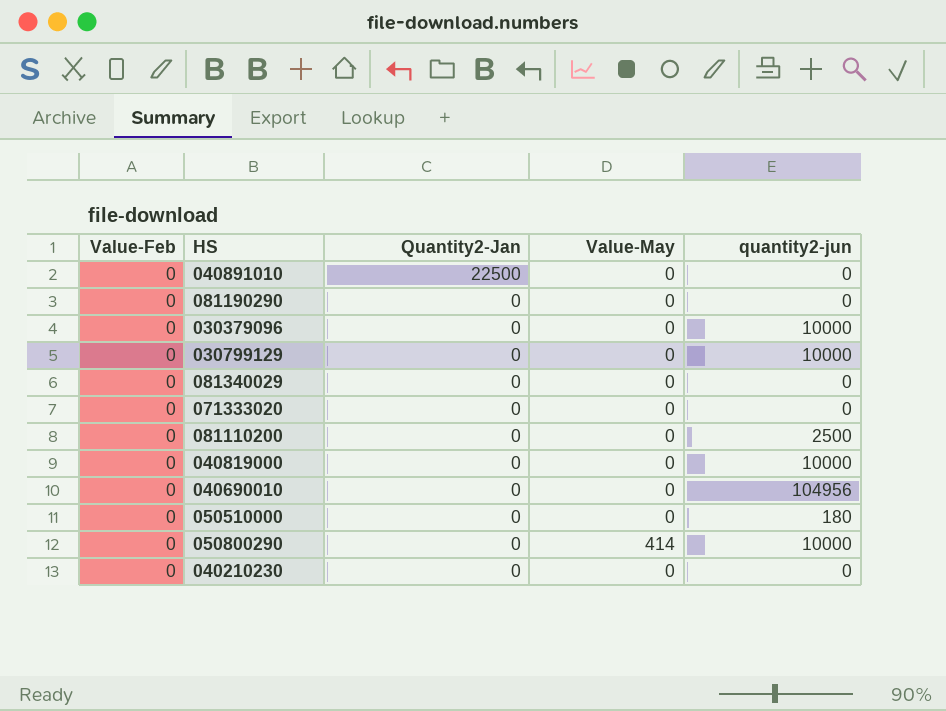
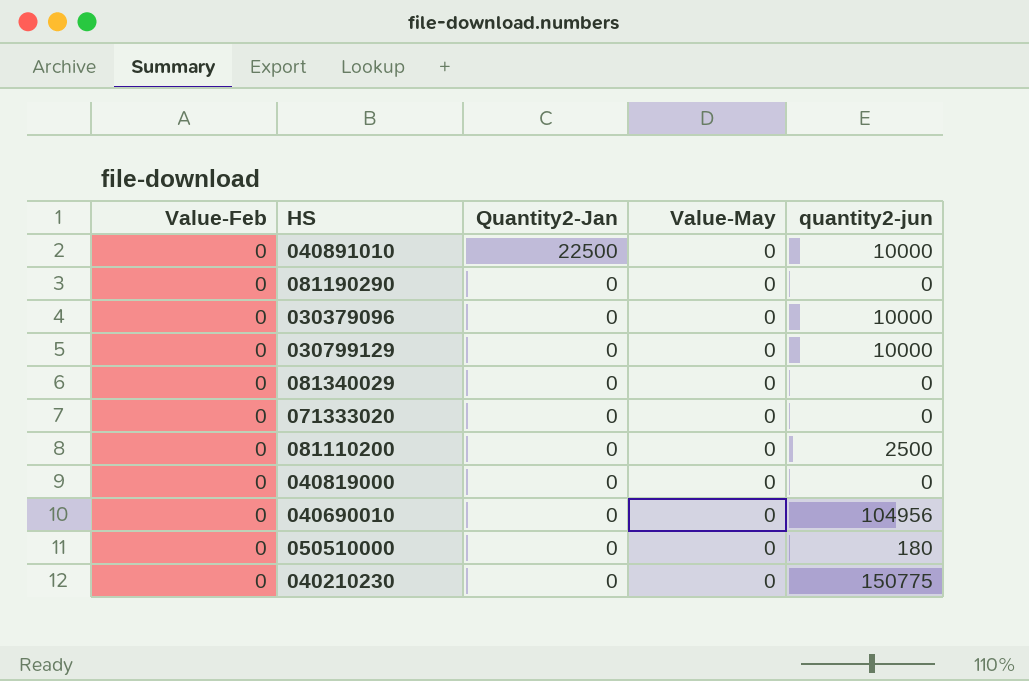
row 050800290: 0 | 0 | 414 | 10000 -> none
040891010 | quantity2-jun: 0 -> 10000
040819000 | quantity2-jun: 10000 -> 0
040210230 | quantity2-jun: 0 -> 150775

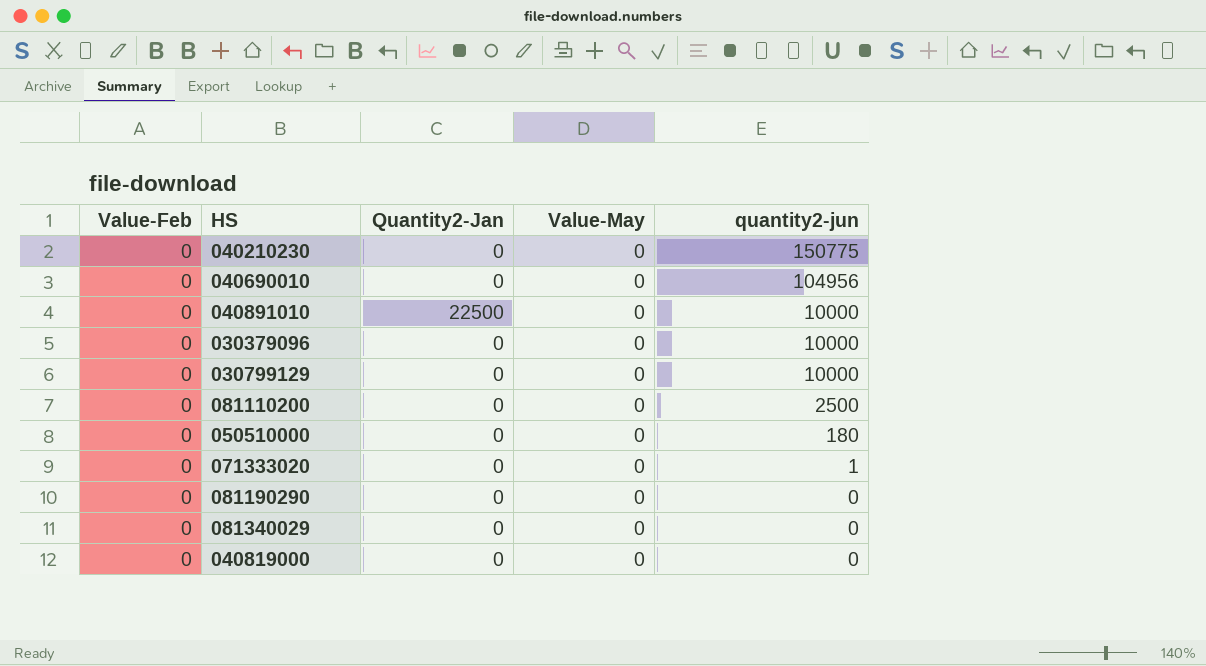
row order: Quantity2-Jan descending -> quantity2-jun descending
071333020 | quantity2-jun: 0 -> 1

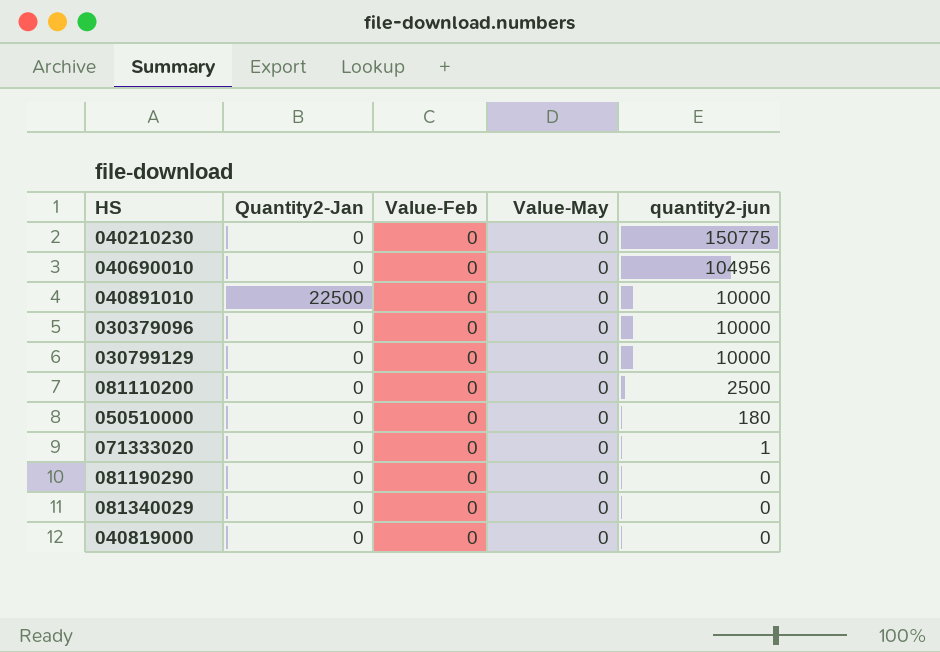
column Value-Feb | position: 1 -> 3

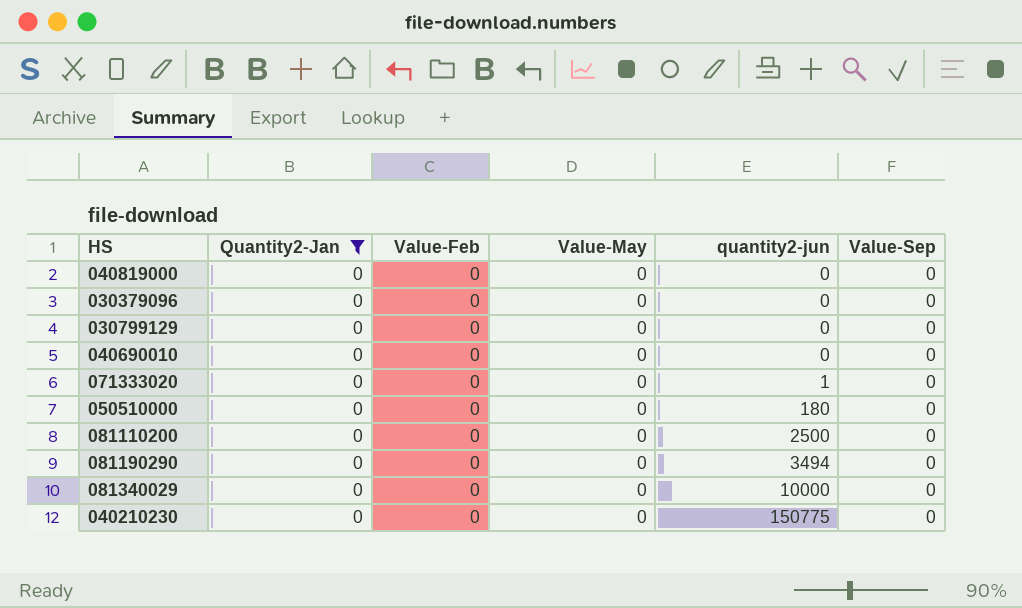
filter: none -> Quantity2-Jan = 0
row order: quantity2-jun descending -> quantity2-jun ascending
column Value-Sep | position: none -> 6
030379096 | quantity2-jun: 10000 -> 0
030799129 | quantity2-jun: 10000 -> 0
040690010 | quantity2-jun: 104956 -> 0
081190290 | quantity2-jun: 0 -> 3494
081340029 | quantity2-jun: 0 -> 10000

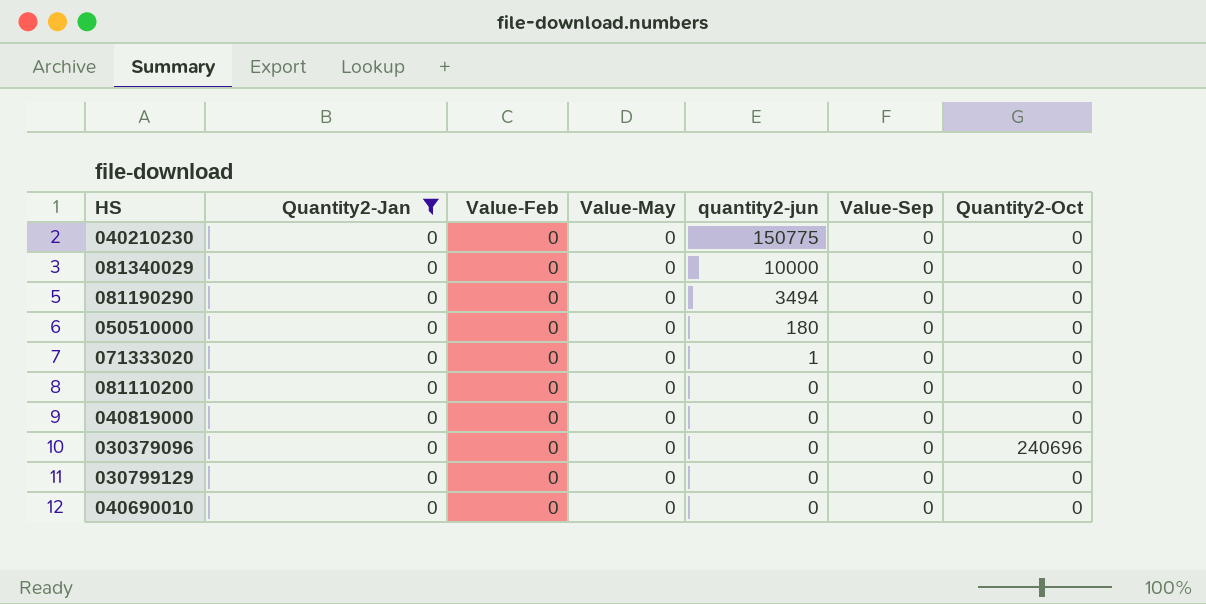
row order: quantity2-jun ascending -> quantity2-jun descending
column Quantity2-Oct | position: none -> 7
081110200 | quantity2-jun: 2500 -> 0

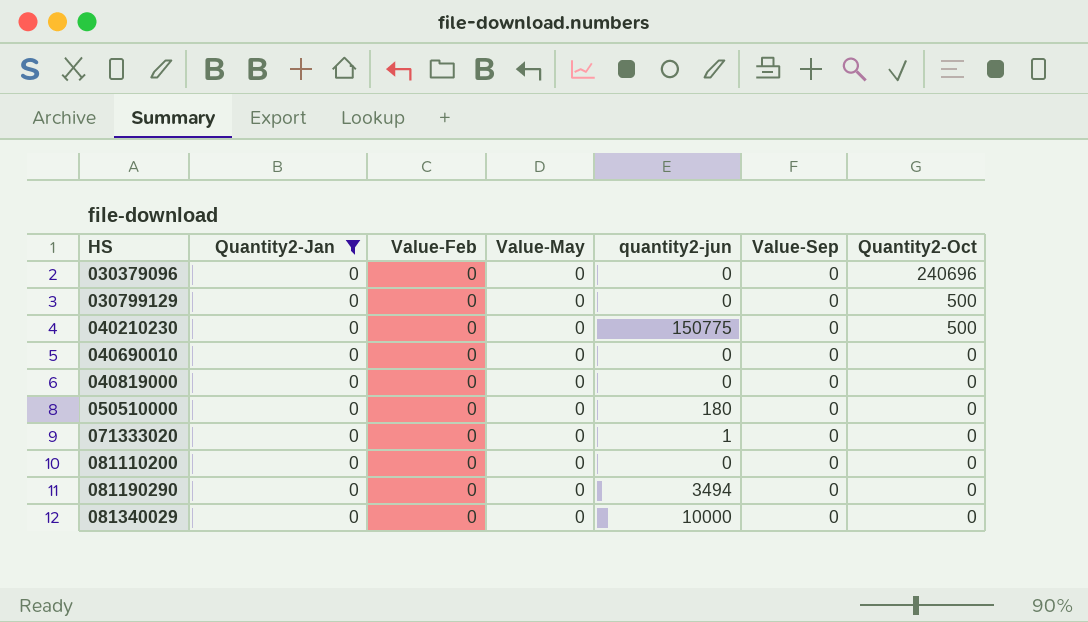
row order: quantity2-jun descending -> HS ascending
030799129 | Quantity2-Oct: 0 -> 500
040210230 | Quantity2-Oct: 0 -> 500

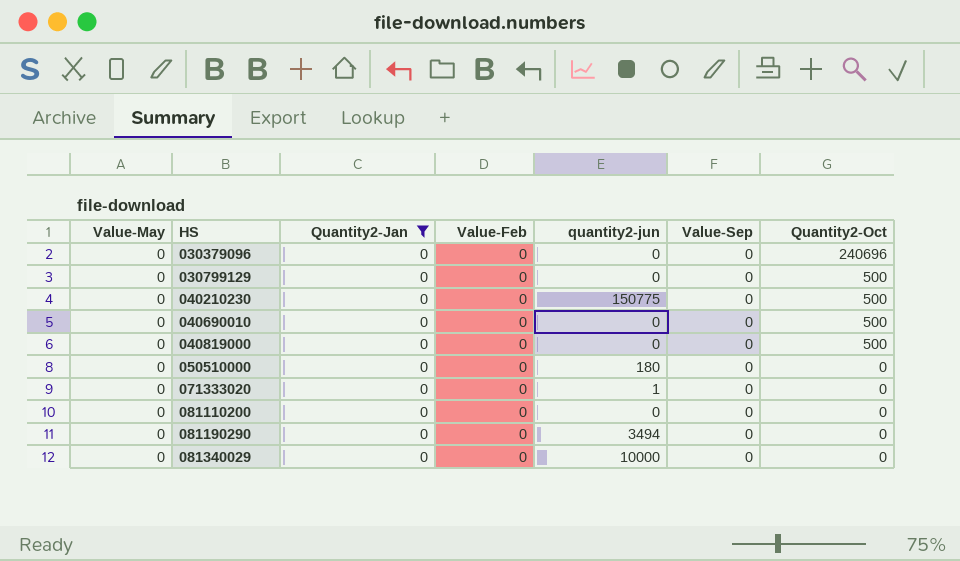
column Value-May | position: 4 -> 1
040690010 | Quantity2-Oct: 0 -> 500
040819000 | Quantity2-Oct: 0 -> 500

